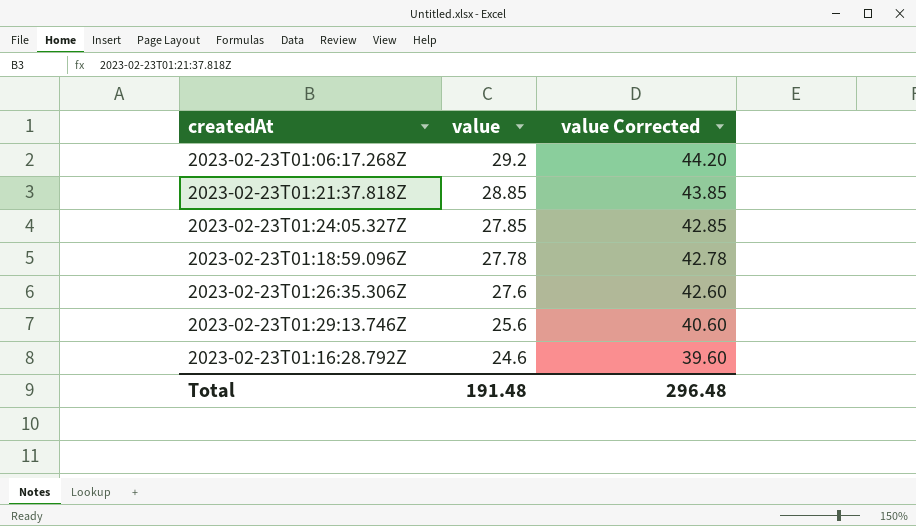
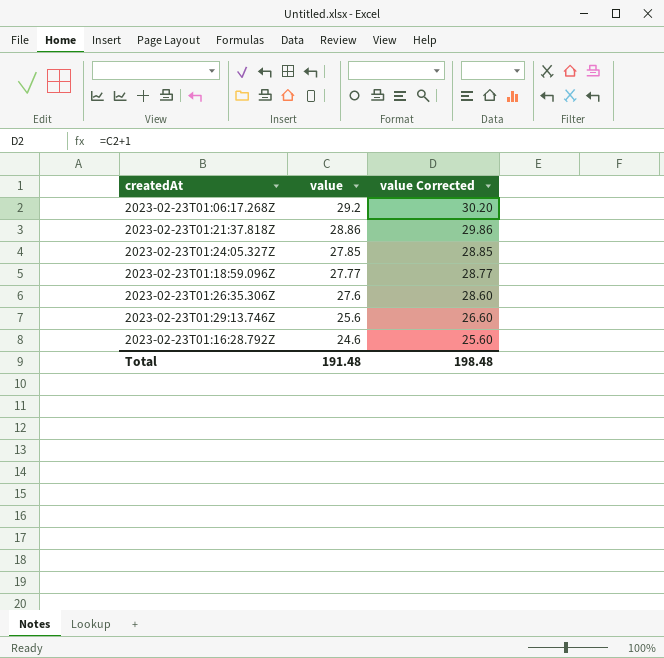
column value Corrected | formula: [value] + 15 -> [value] + 1
2023-02-23T01:21:37.818Z | value: 28.85 -> 28.86
2023-02-23T01:18:59.096Z | value: 27.78 -> 27.77
Total | value Corrected: 296.48 -> 198.48

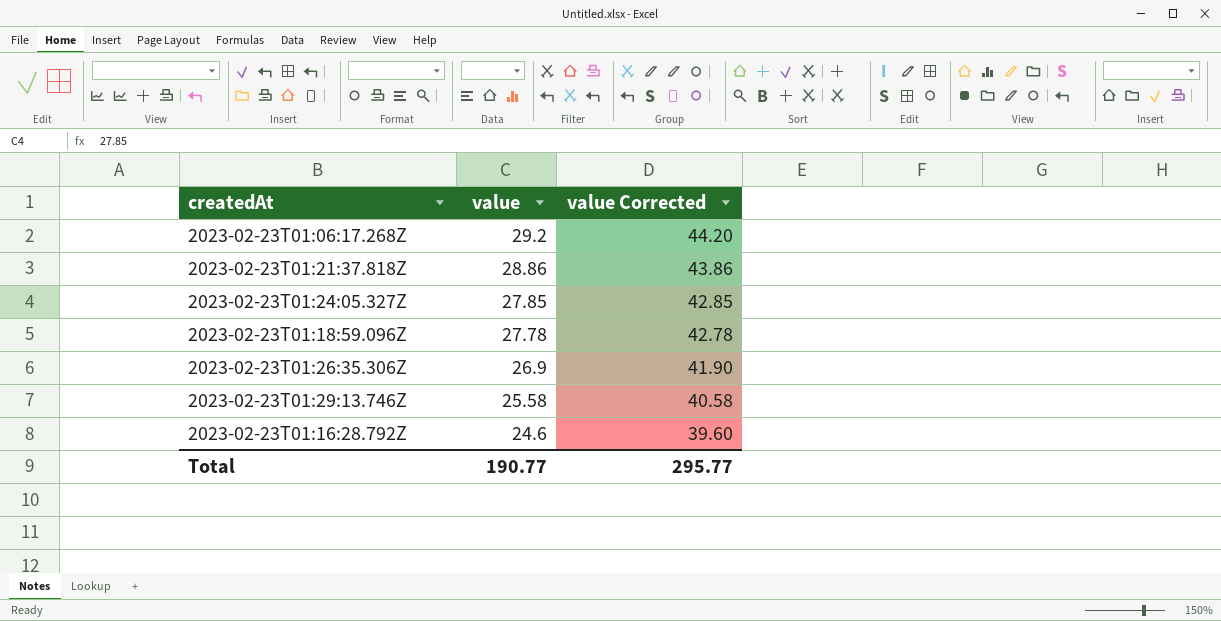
column value Corrected | formula: [value] + 1 -> [value] + 15
2023-02-23T01:18:59.096Z | value: 27.77 -> 27.78
2023-02-23T01:26:35.306Z | value: 27.6 -> 26.9
2023-02-23T01:29:13.746Z | value: 25.6 -> 25.58
Total | value: 191.48 -> 190.77
Total | value Corrected: 198.48 -> 295.77

